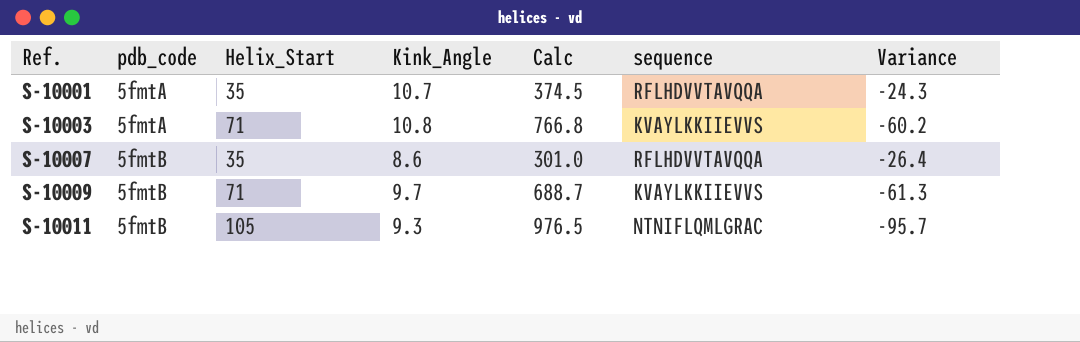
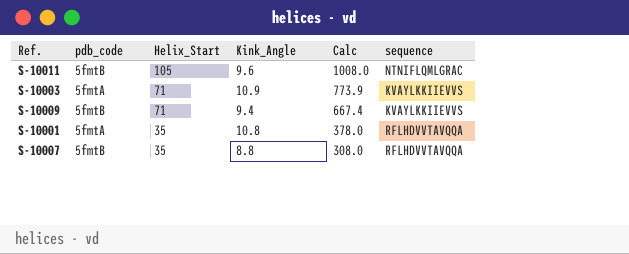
row order: Ref. ascending -> Helix_Start descending
column Variance | formula: [Kink_Angle] - [Helix_Start] -> none
S-10011 | Kink_Angle: 9.3 -> 9.6
S-10011 | Calc: 976.5 -> 1008.0
S-10003 | Kink_Angle: 10.8 -> 10.9
S-10003 | Calc: 766.8 -> 773.9
S-10009 | Kink_Angle: 9.7 -> 9.4
S-10009 | Calc: 688.7 -> 667.4
S-10001 | Kink_Angle: 10.7 -> 10.8
S-10001 | Calc: 374.5 -> 378.0
S-10007 | Kink_Angle: 8.6 -> 8.8
S-10007 | Calc: 301.0 -> 308.0

